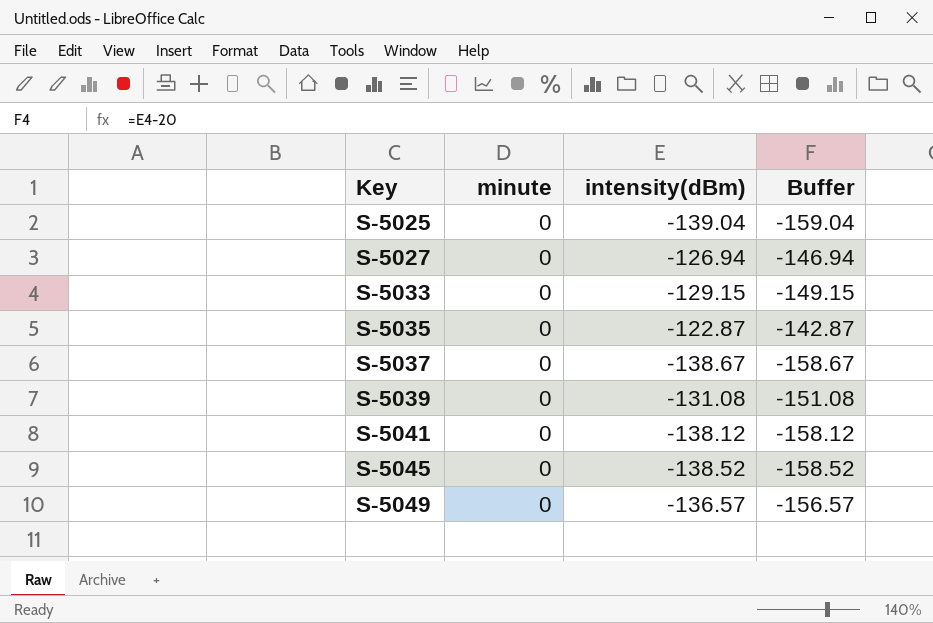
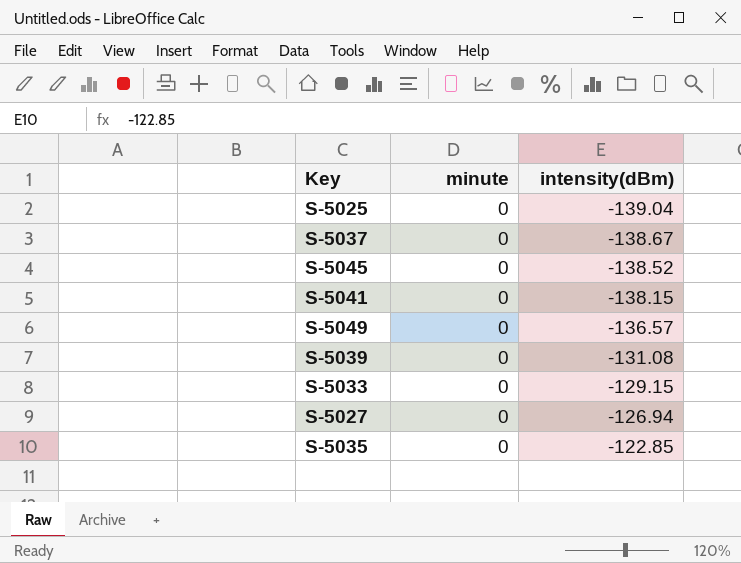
row order: Key ascending -> intensity(dBm) ascending
column Buffer | formula: [intensity(dBm)] - 20 -> none
S-5041 | intensity(dBm): -138.12 -> -138.15
S-5035 | intensity(dBm): -122.87 -> -122.85

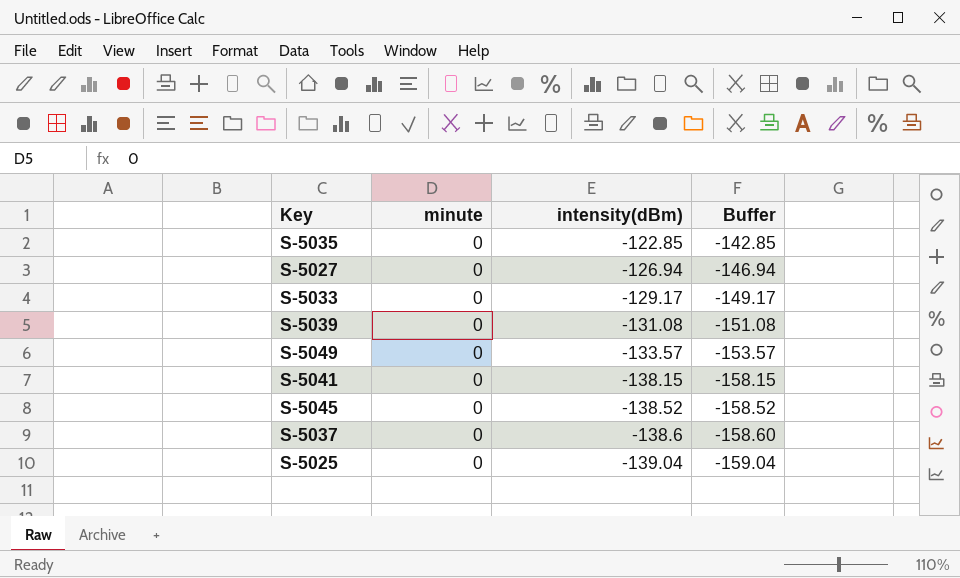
row order: intensity(dBm) ascending -> intensity(dBm) descending
column Buffer | formula: none -> [intensity(dBm)] - 20
S-5033 | intensity(dBm): -129.15 -> -129.17
S-5049 | intensity(dBm): -136.57 -> -133.57
S-5037 | intensity(dBm): -138.67 -> -138.6

